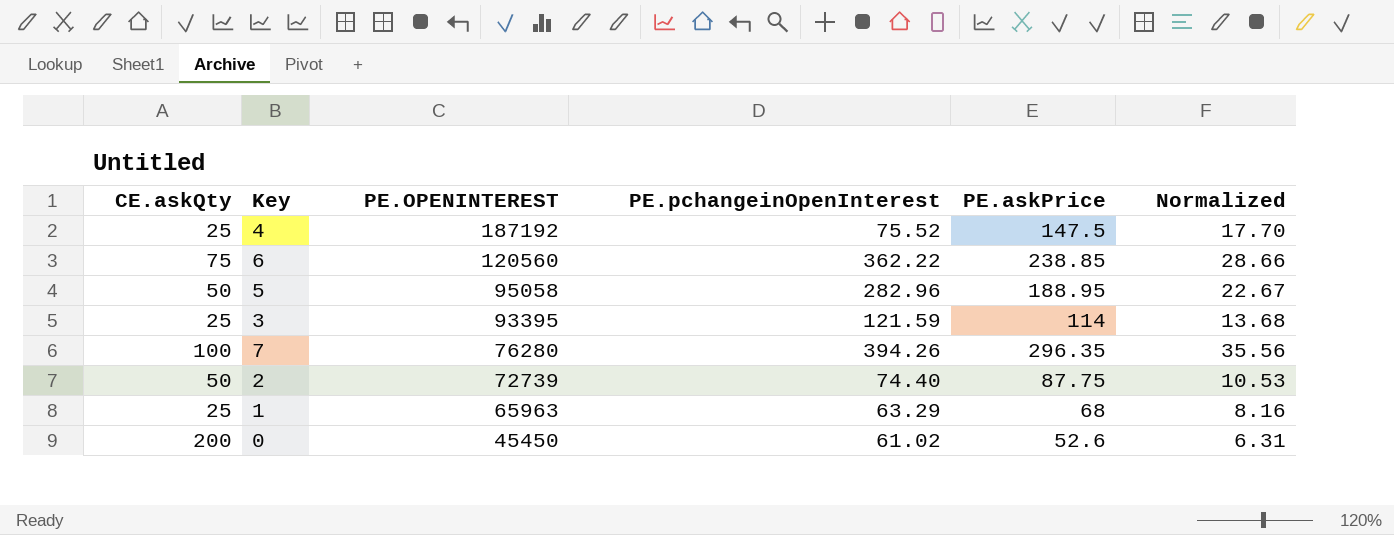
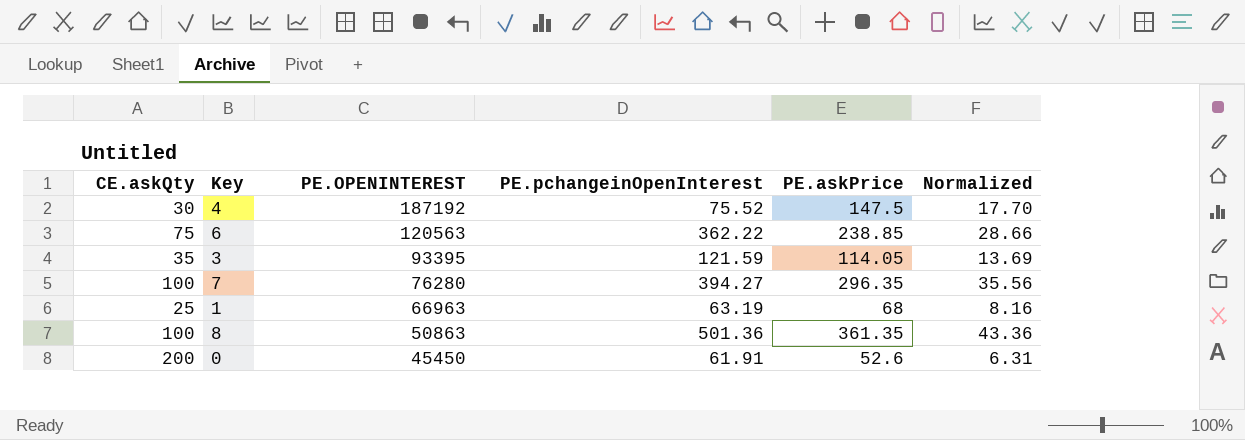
row 5: 50 | 95058 | 282.96 | 188.95 | 22.67 -> none
row 2: 50 | 72739 | 74.40 | 87.75 | 10.53 -> none
4 | CE.askQty: 25 -> 30
6 | PE.OPENINTEREST: 120560 -> 120563
3 | CE.askQty: 25 -> 35
3 | PE.askPrice: 114 -> 114.05
3 | Normalized: 13.68 -> 13.69
7 | PE.pchangeinOpenInterest: 394.26 -> 394.27
1 | PE.OPENINTEREST: 65963 -> 66963
1 | PE.pchangeinOpenInterest: 63.29 -> 63.19
row 8: none -> 100 | 50863 | 501.36 | 361.35 | 43.36
0 | PE.pchangeinOpenInterest: 61.02 -> 61.91

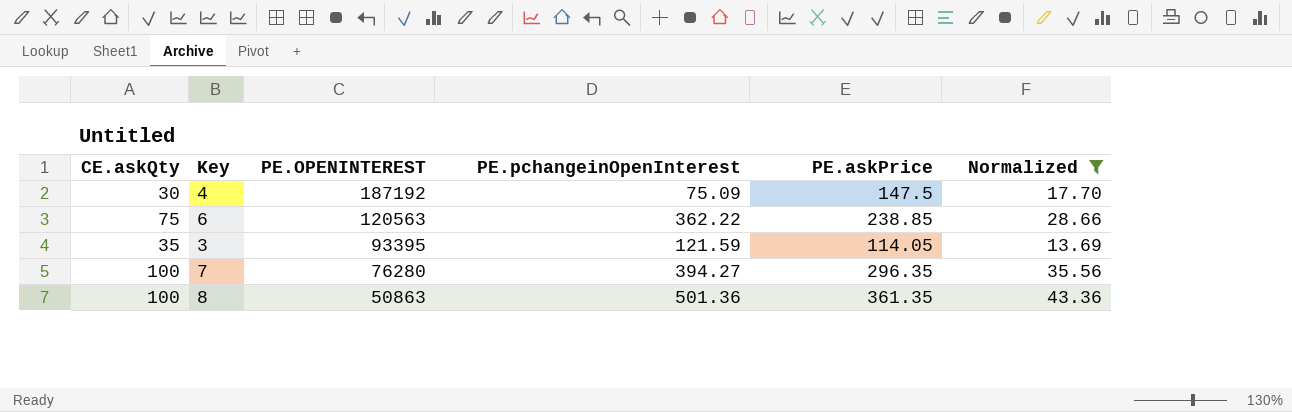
filter: none -> Normalized >= 13.69
4 | PE.pchangeinOpenInterest: 75.52 -> 75.09

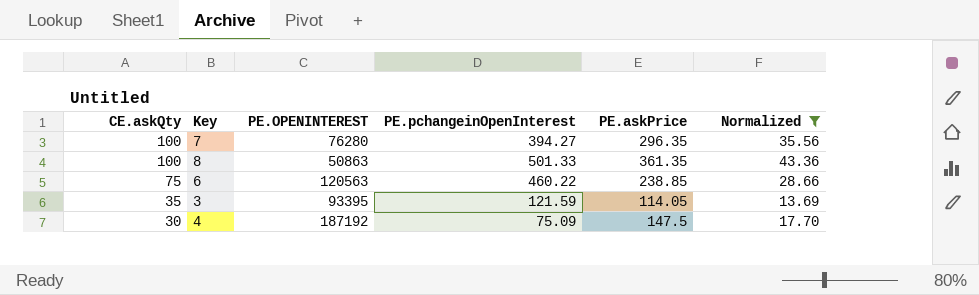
row order: PE.OPENINTEREST descending -> CE.askQty descending
8 | PE.pchangeinOpenInterest: 501.36 -> 501.33
6 | PE.pchangeinOpenInterest: 362.22 -> 460.22

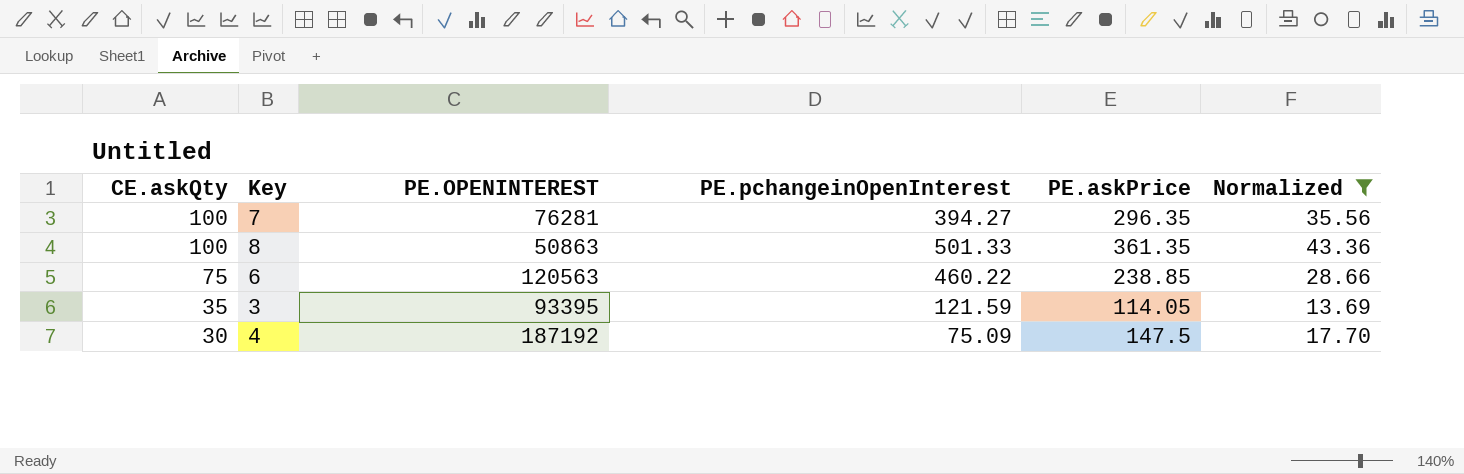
7 | PE.OPENINTEREST: 76280 -> 76281

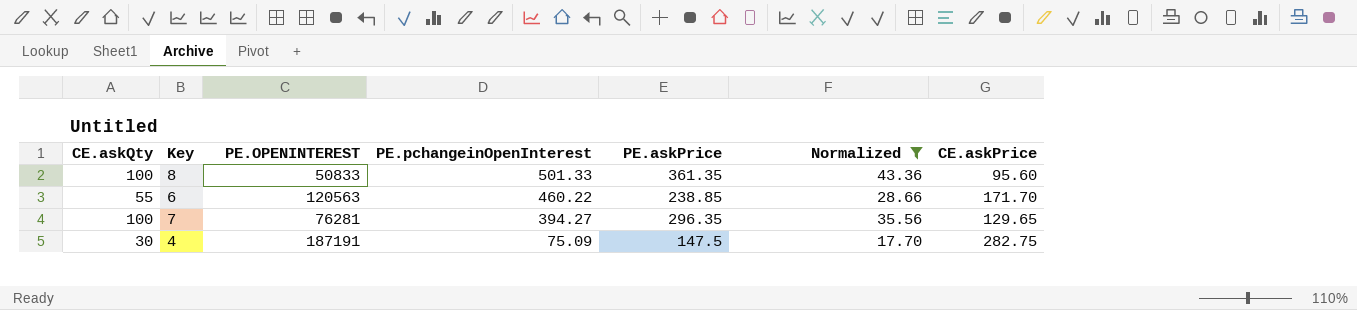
row order: CE.askQty descending -> PE.pchangeinOpenInterest descending
column CE.askPrice | position: none -> 7
row 3: 35 | 93395 | 121.59 | 114.05 | 13.69 -> none
8 | PE.OPENINTEREST: 50863 -> 50833
6 | CE.askQty: 75 -> 55
4 | PE.OPENINTEREST: 187192 -> 187191

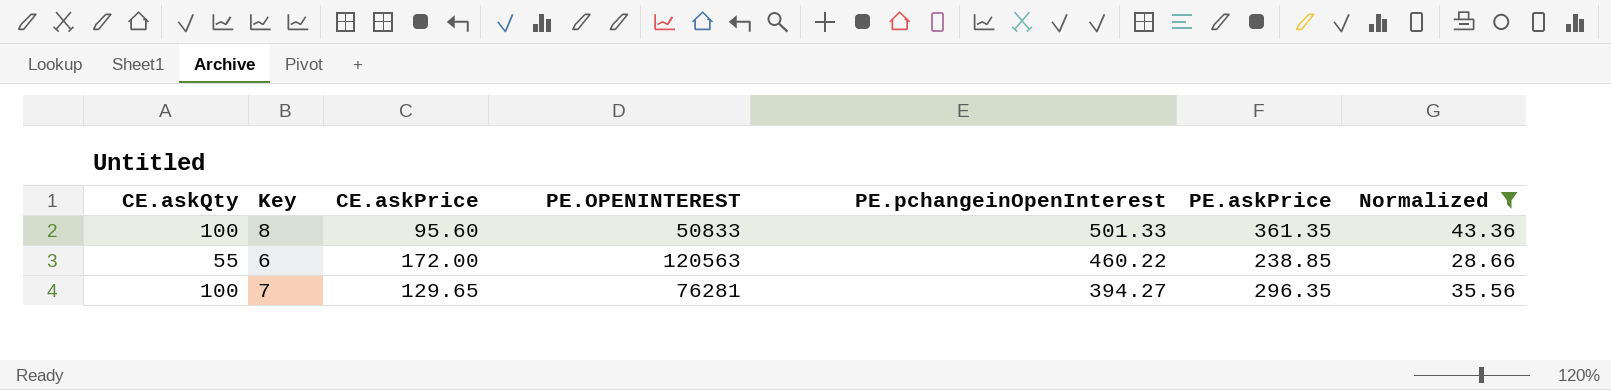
column CE.askPrice | position: 7 -> 3
row 4: 30 | 187191 | 75.09 | 147.5 | 17.70 | 282.75 -> none
6 | CE.askPrice: 171.70 -> 172.00

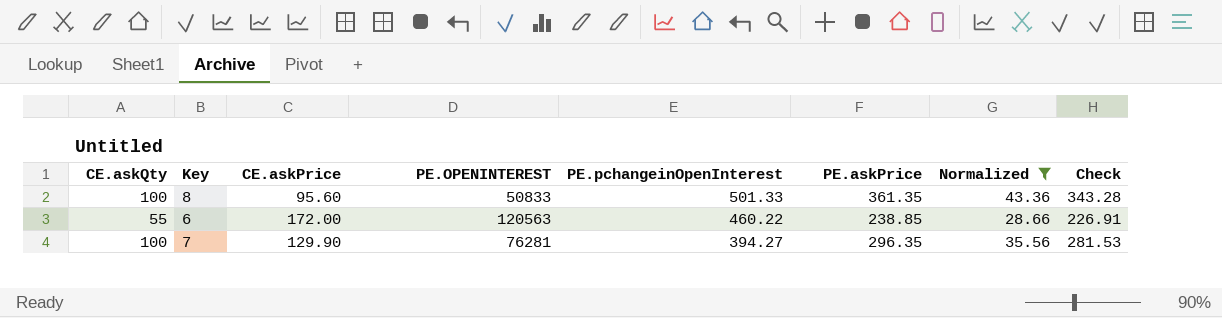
column Check | formula: none -> [PE.askPrice] * 0.95
7 | CE.askPrice: 129.65 -> 129.90

